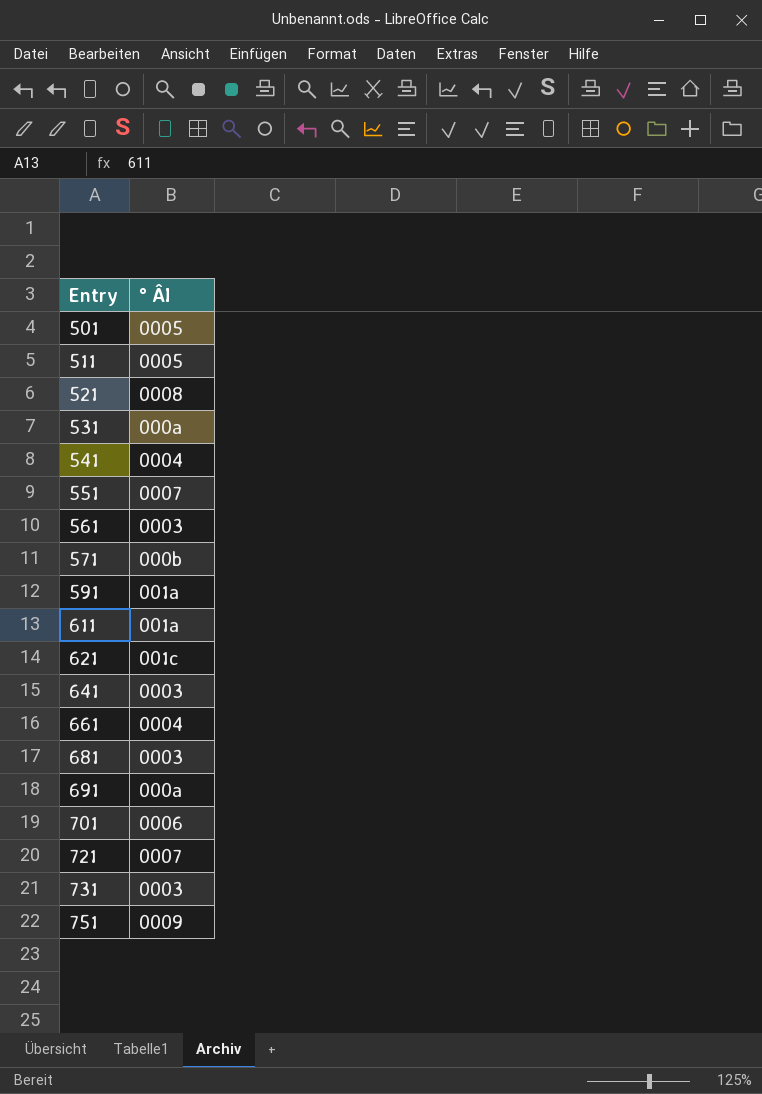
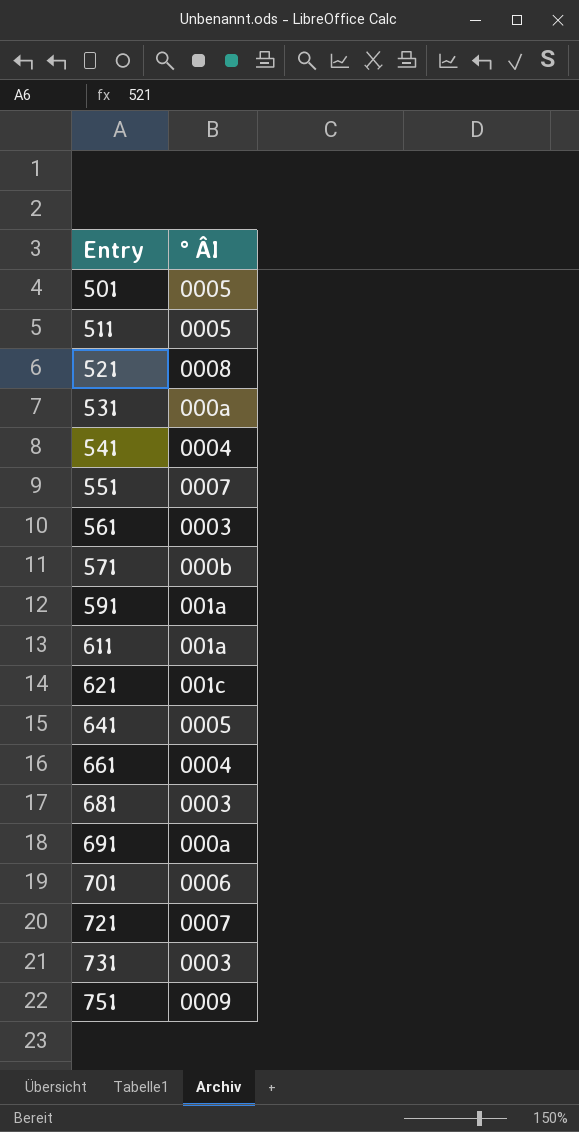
641 | ° ÂI: 0003 -> 0005

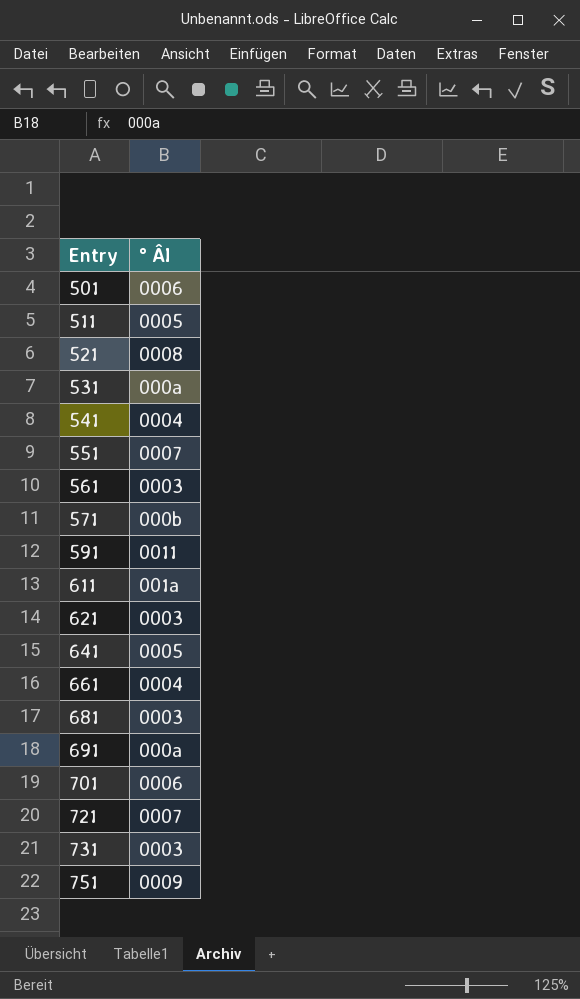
501 | ° ÂI: 0005 -> 0006
591 | ° ÂI: 001a -> 0011
621 | ° ÂI: 001c -> 0003

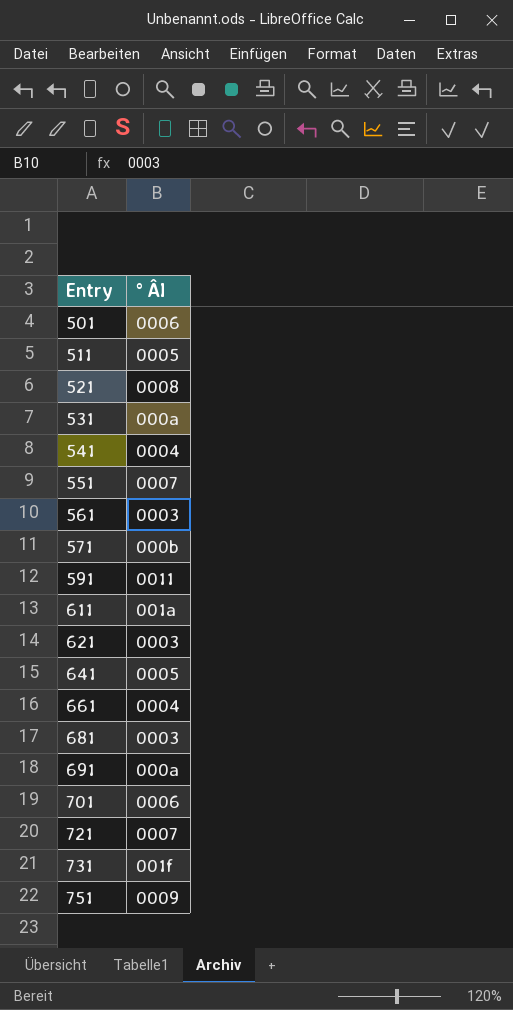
731 | ° ÂI: 0003 -> 001f

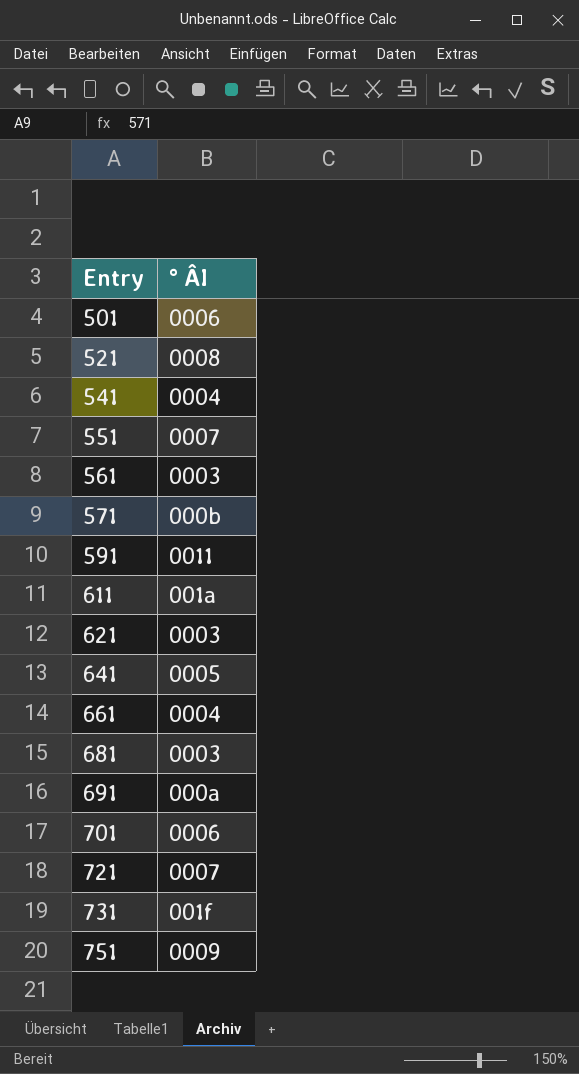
row 511: 0005 -> none
row 531: 000a -> none

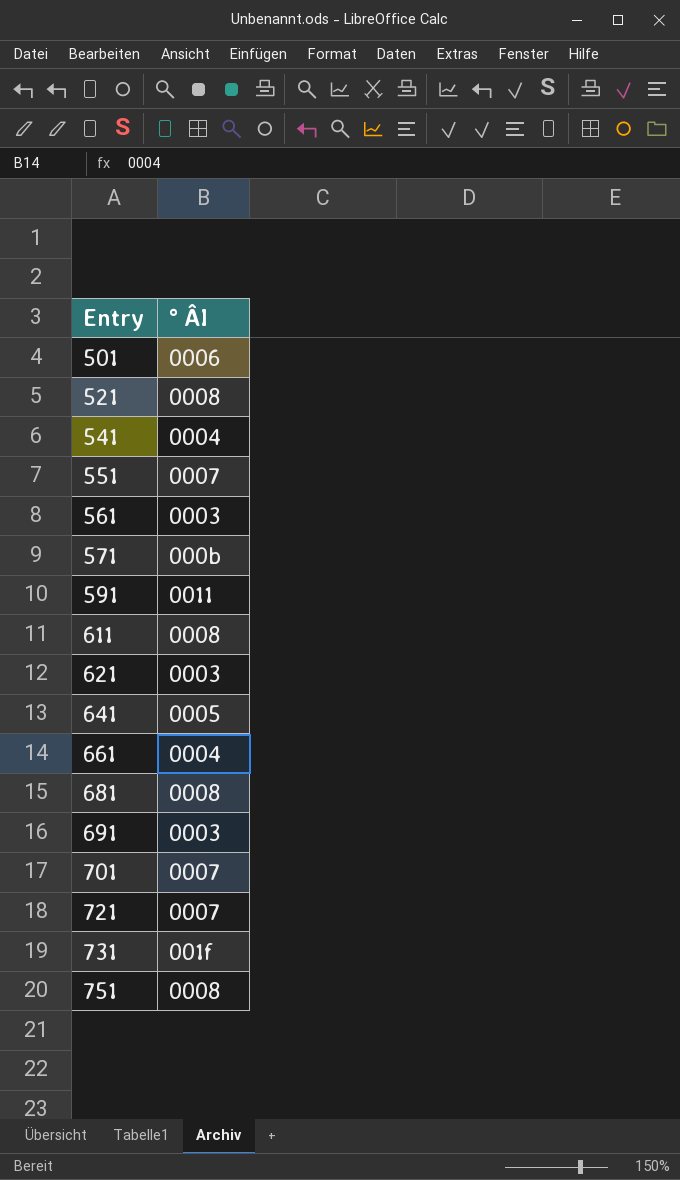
611 | ° ÂI: 001a -> 0008
681 | ° ÂI: 0003 -> 0008
691 | ° ÂI: 000a -> 0003
701 | ° ÂI: 0006 -> 0007
751 | ° ÂI: 0009 -> 0008

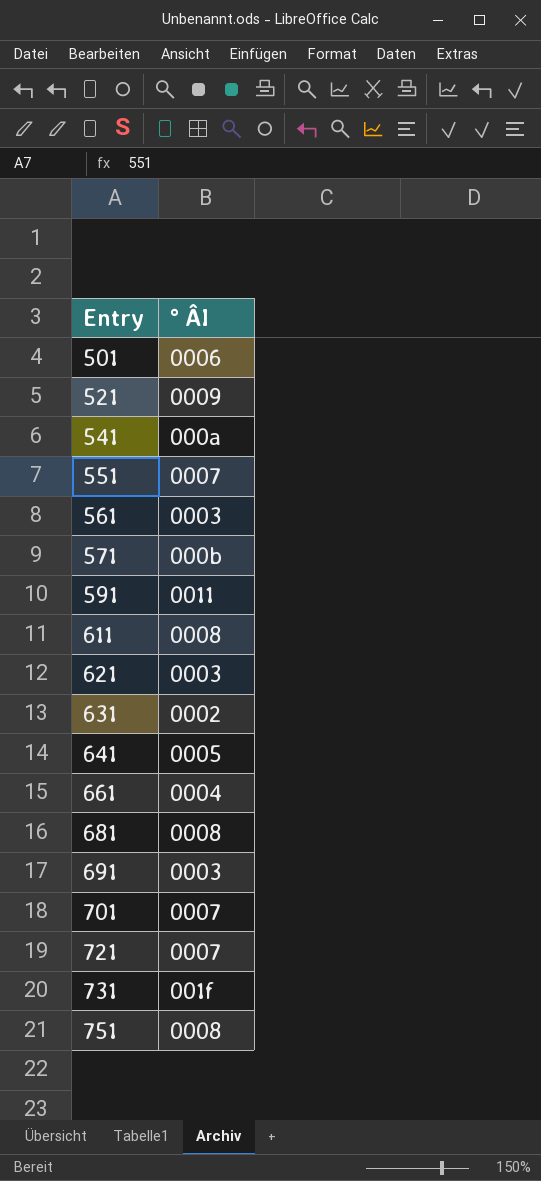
521 | ° ÂI: 0008 -> 0009
541 | ° ÂI: 0004 -> 000a
row 631: none -> 0002

